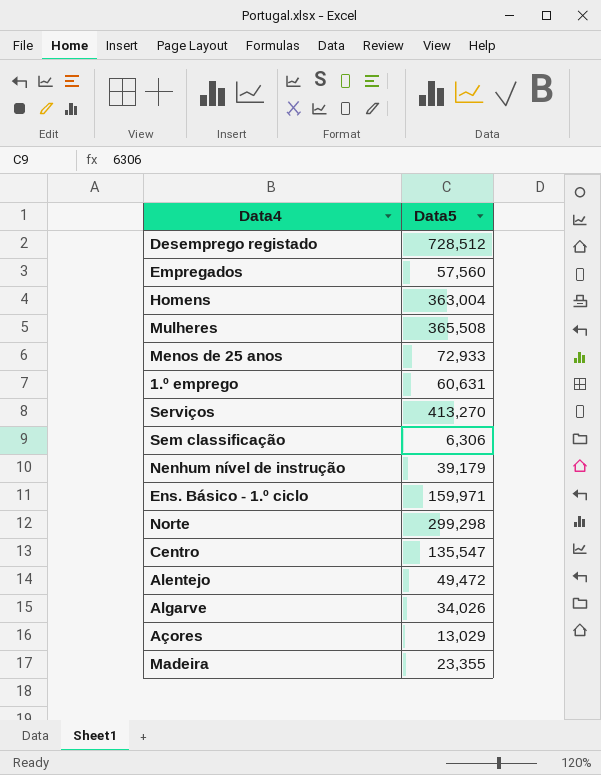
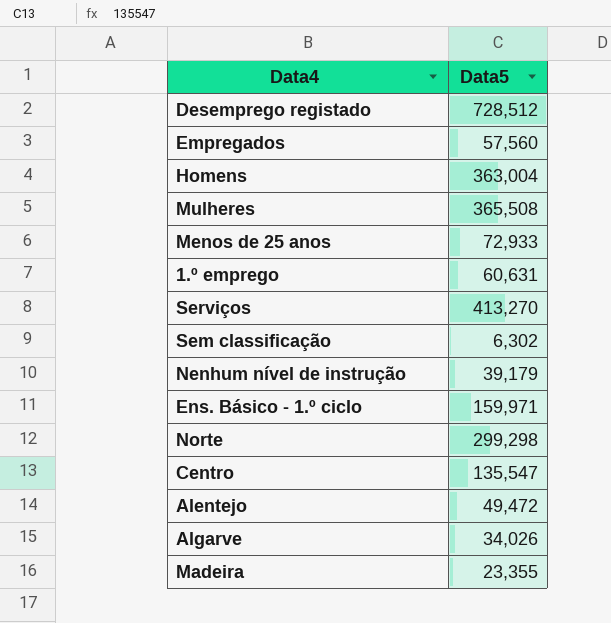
row Açores: 13,029 -> none
Sem classificação | Data5: 6,306 -> 6,302

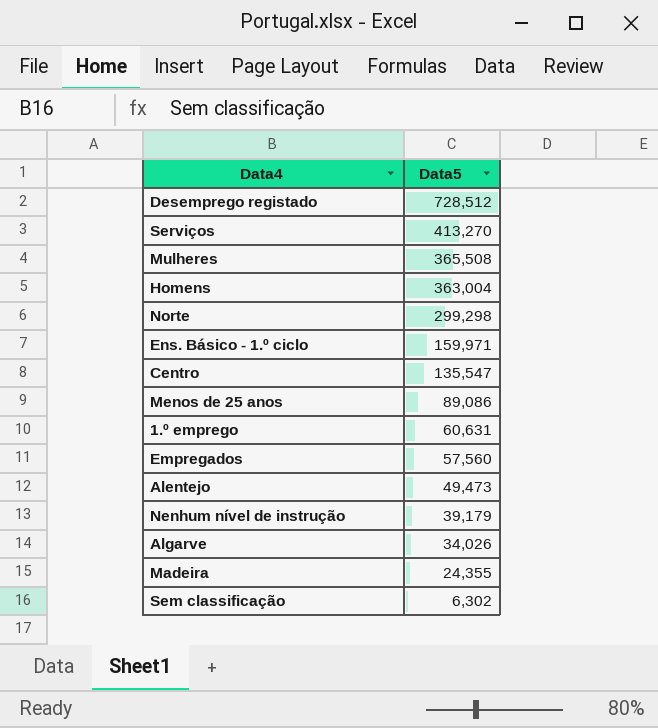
row order: none -> Data5 descending
Menos de 25 anos | Data5: 72,933 -> 89,086
Alentejo | Data5: 49,472 -> 49,473
Madeira | Data5: 23,355 -> 24,355

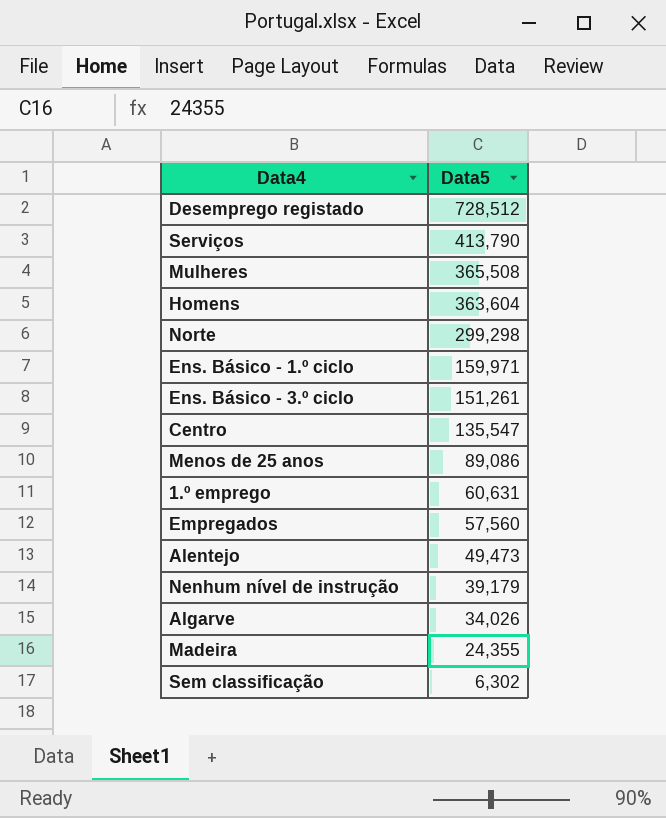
Serviços | Data5: 413,270 -> 413,790
Homens | Data5: 363,004 -> 363,604
row Ens. Básico - 3.º ciclo: none -> 151,261

